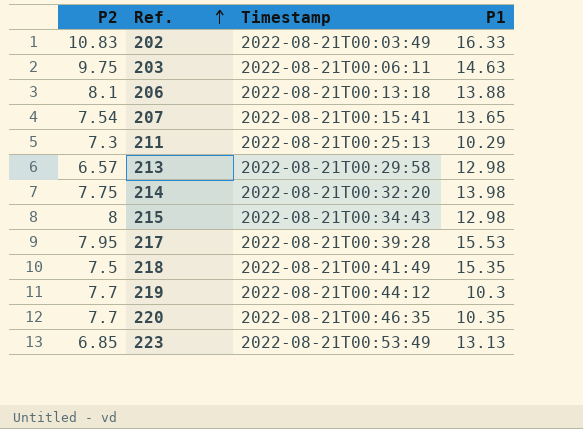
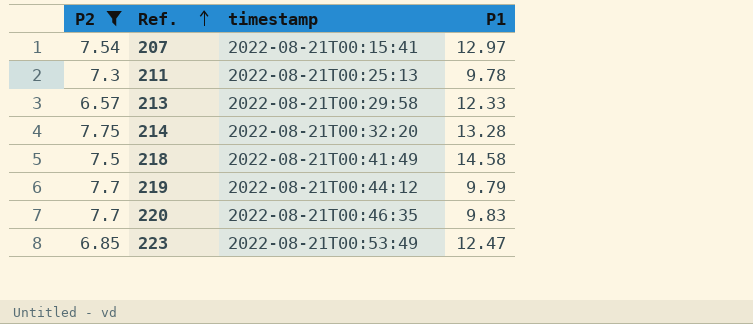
filter: none -> P2 <= 7.75
column name: Timestamp -> timestamp
207 | P1: 13.65 -> 12.97
211 | P1: 10.29 -> 9.78
213 | P1: 12.98 -> 12.33
214 | P1: 13.98 -> 13.28
218 | P1: 15.35 -> 14.58
219 | P1: 10.3 -> 9.79
220 | P1: 10.35 -> 9.83
223 | P1: 13.13 -> 12.47

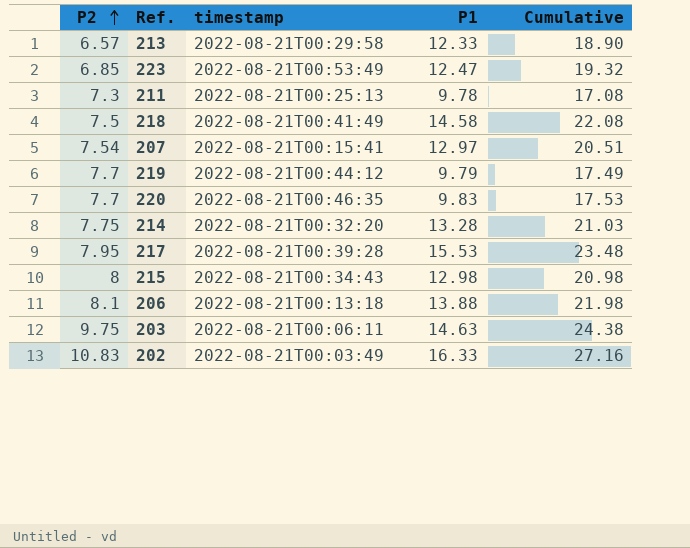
filter: P2 <= 7.75 -> none
row order: Ref. ascending -> P2 ascending
column Cumulative | formula: none -> [P2] + [P1]

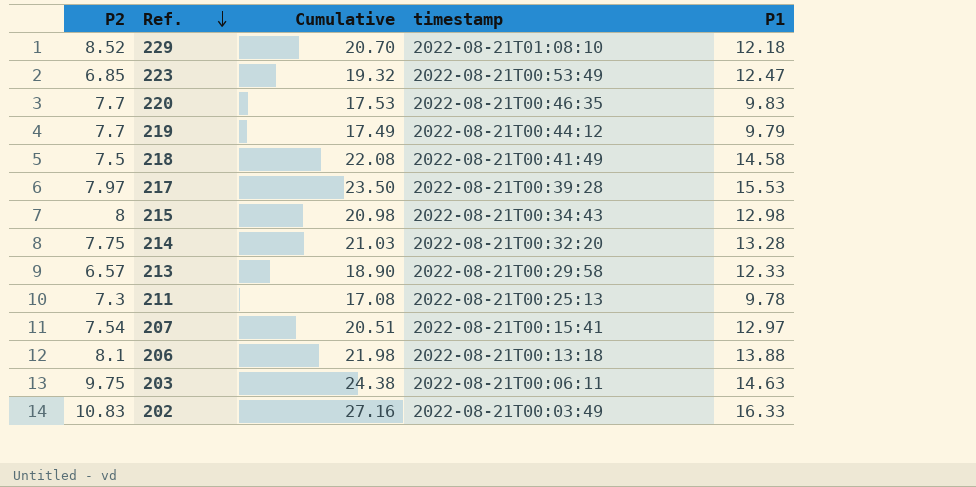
row order: P2 ascending -> Ref. descending
column Cumulative | position: 5 -> 3
row 229: none -> 8.52 | 20.70 | 2022-08-21T01:08:10 | 12.18
217 | P2: 7.95 -> 7.97
217 | Cumulative: 23.48 -> 23.50

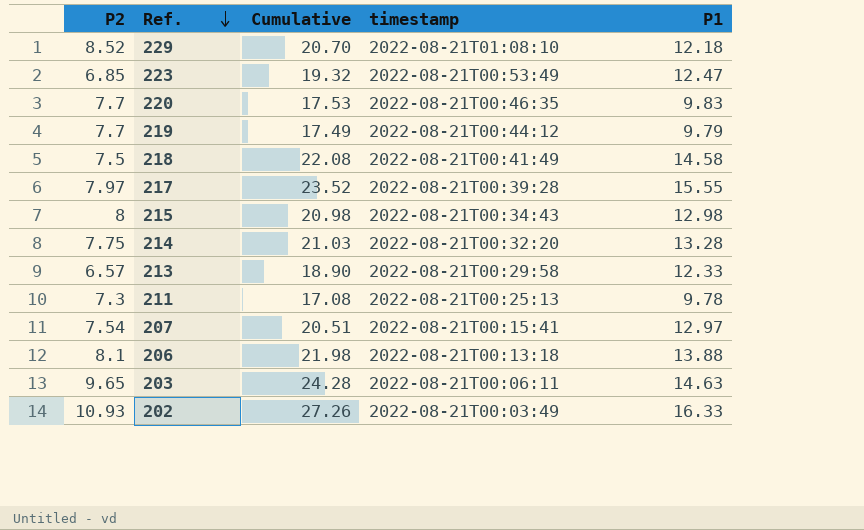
217 | Cumulative: 23.50 -> 23.52
217 | P1: 15.53 -> 15.55
203 | P2: 9.75 -> 9.65
203 | Cumulative: 24.38 -> 24.28
202 | P2: 10.83 -> 10.93
202 | Cumulative: 27.16 -> 27.26

